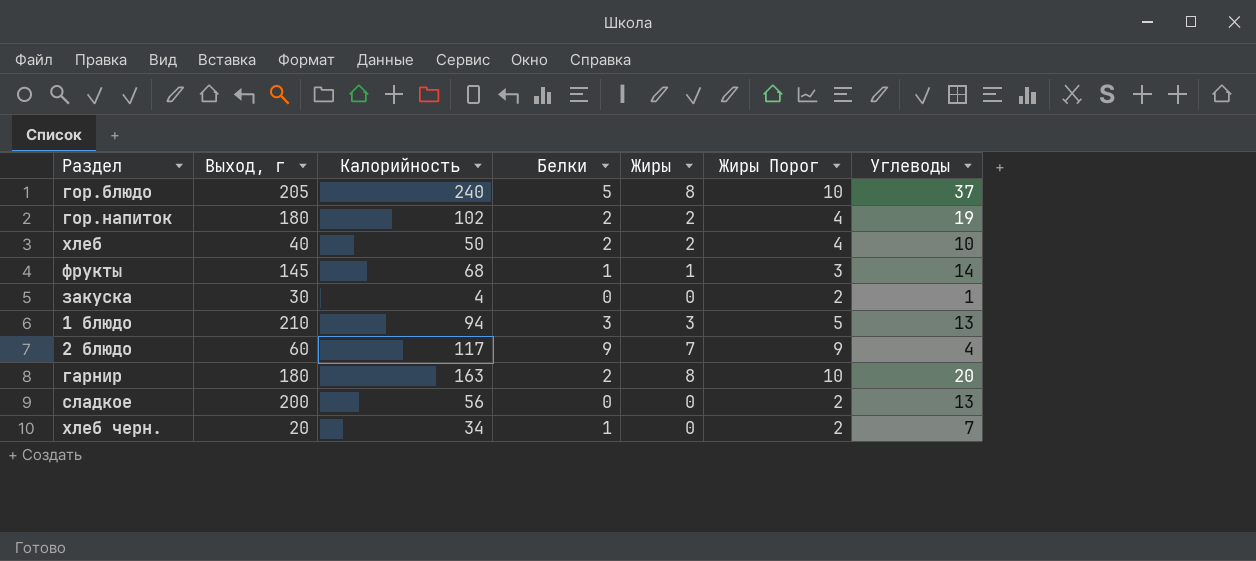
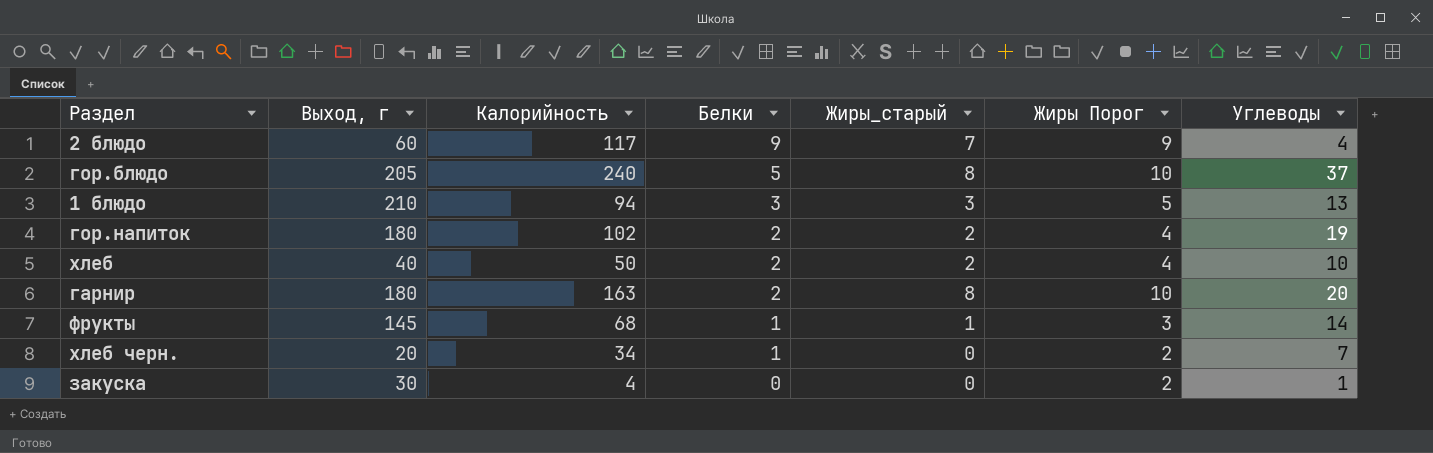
row order: none -> Белки descending
column name: Жиры -> Жиры_старый
row сладкое: 200 | 56 | 0 | 0 | 2 | 13 -> none

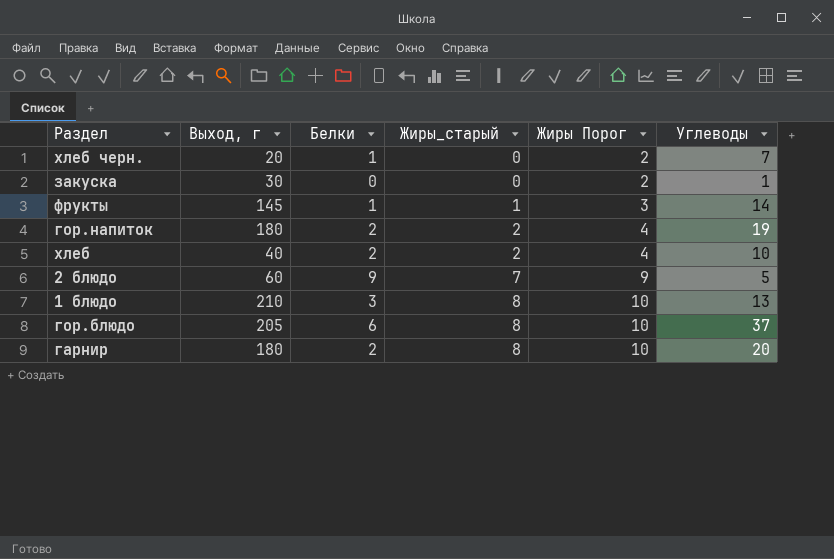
row order: Белки descending -> Жиры_старый ascending
column Калорийность | position: 3 -> none
2 блюдо | Углеводы: 4 -> 5
1 блюдо | Жиры_старый: 3 -> 8
1 блюдо | Жиры Порог: 5 -> 10
гор.блюдо | Белки: 5 -> 6

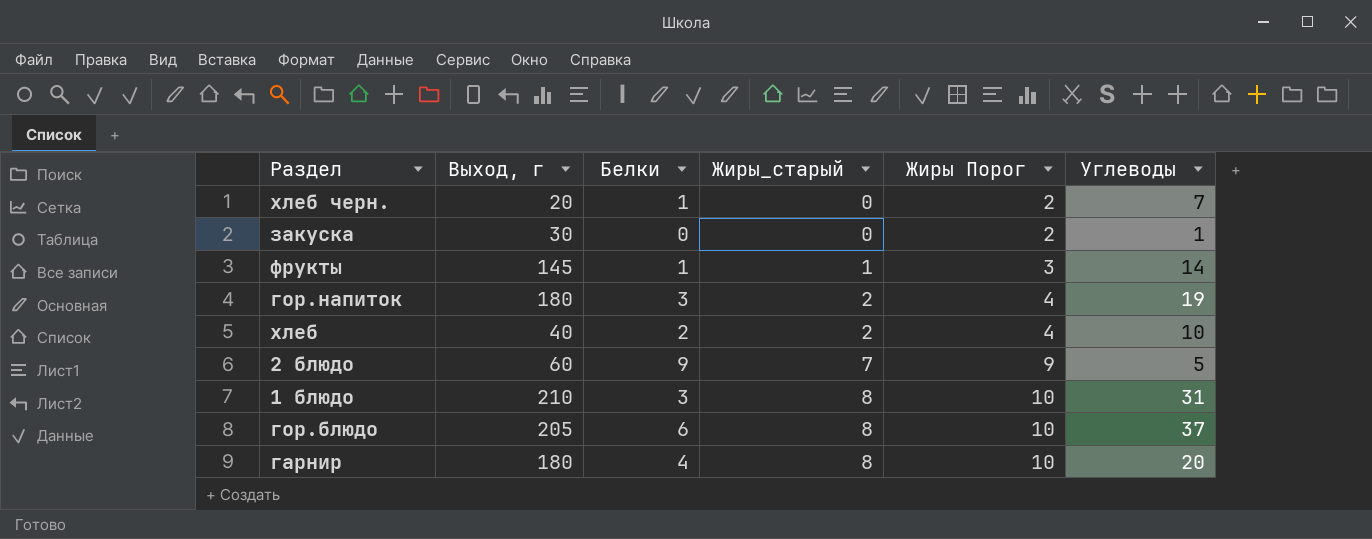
гор.напиток | Белки: 2 -> 3
1 блюдо | Углеводы: 13 -> 31
гарнир | Белки: 2 -> 4

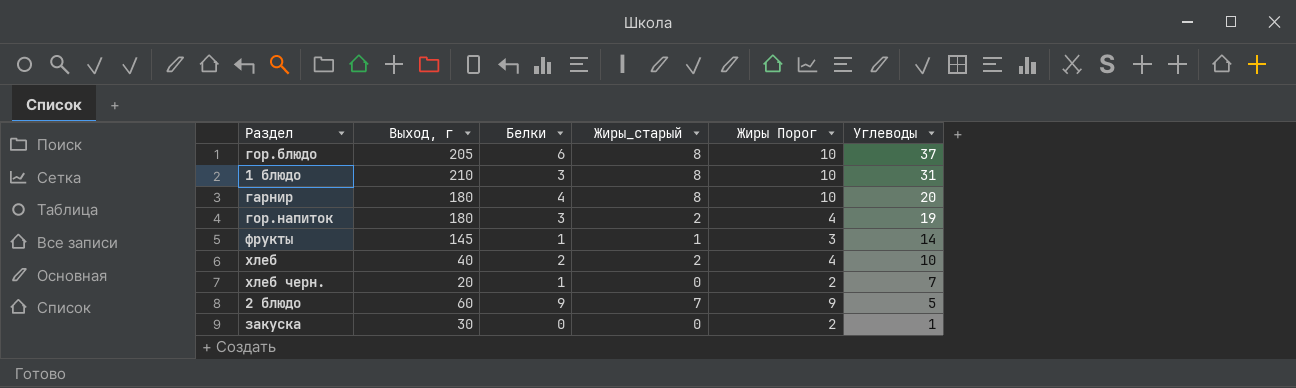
row order: Жиры_старый ascending -> Углеводы descending

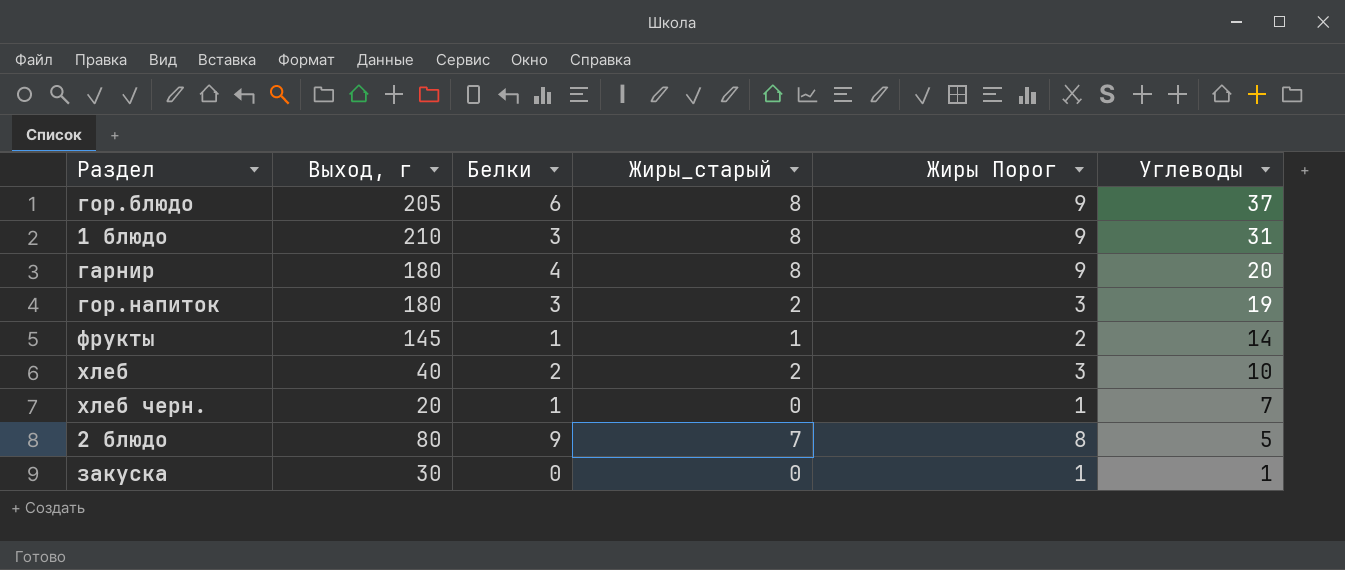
column Жиры Порог | formula: [Жиры_старый] + 2 -> [Жиры_старый] + 1
2 блюдо | Выход, г: 60 -> 80

